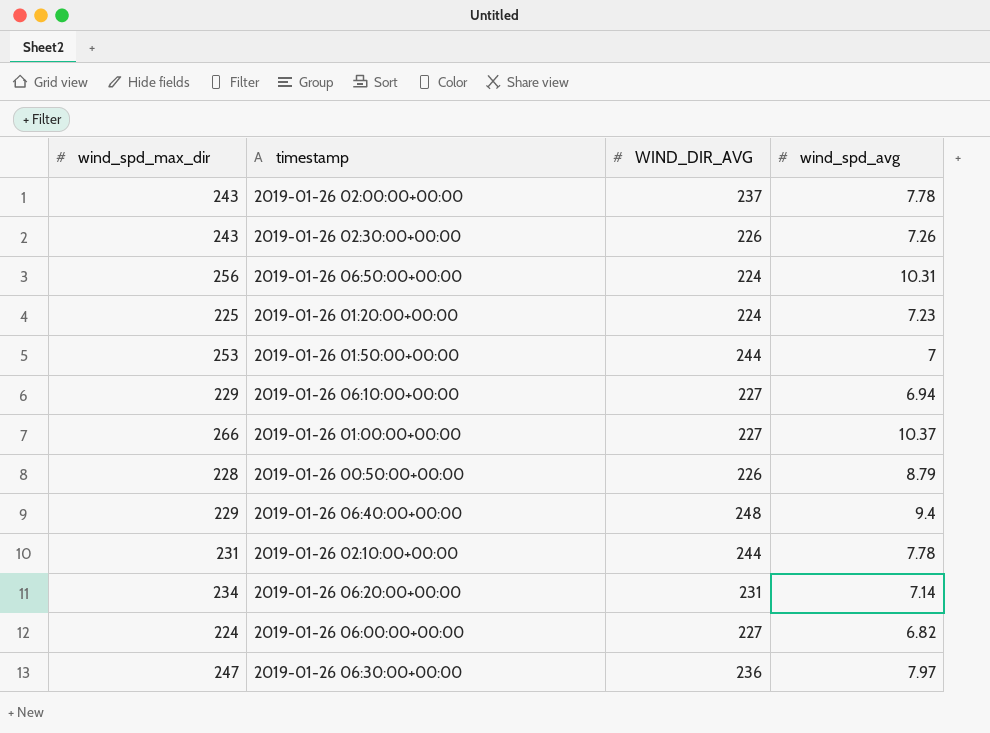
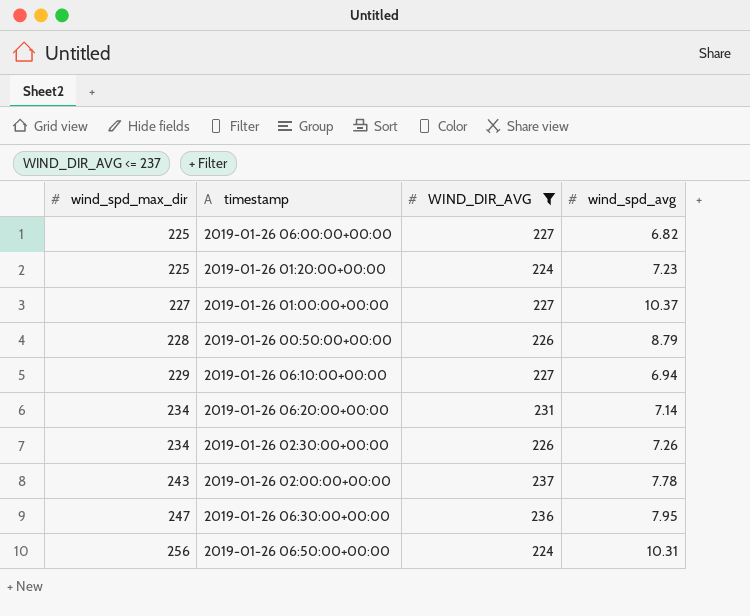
filter: none -> WIND_DIR_AVG <= 237
row order: none -> wind_spd_max_dir ascending
2019-01-26 06:00:00+00:00 | wind_spd_max_dir: 224 -> 225
2019-01-26 01:00:00+00:00 | wind_spd_max_dir: 266 -> 227
2019-01-26 02:30:00+00:00 | wind_spd_max_dir: 243 -> 234
2019-01-26 06:30:00+00:00 | wind_spd_avg: 7.97 -> 7.95

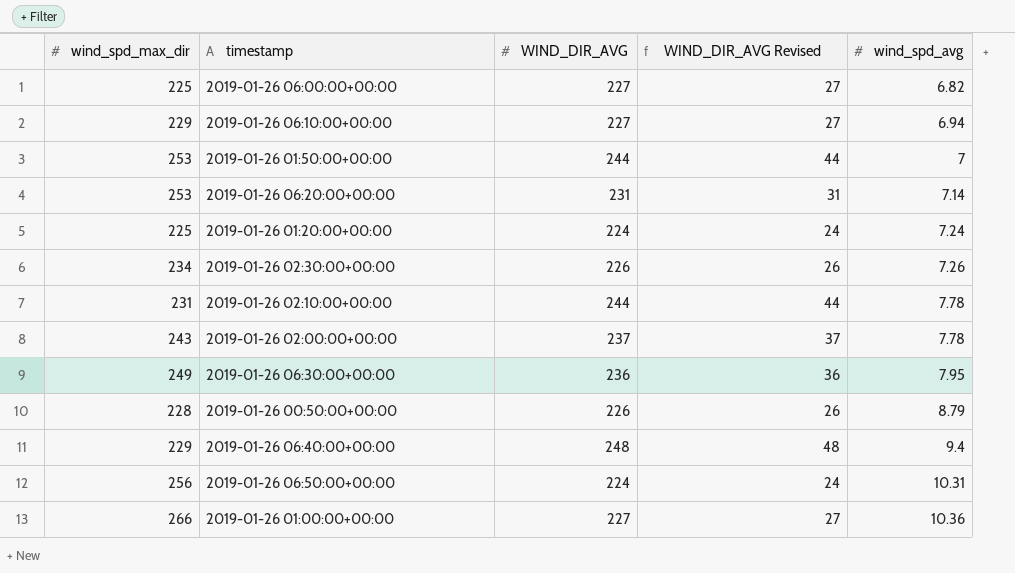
filter: WIND_DIR_AVG <= 237 -> none
row order: wind_spd_max_dir ascending -> wind_spd_avg ascending
column WIND_DIR_AVG Revised | formula: none -> [WIND_DIR_AVG] - 200
2019-01-26 06:20:00+00:00 | wind_spd_max_dir: 234 -> 253
2019-01-26 01:20:00+00:00 | wind_spd_avg: 7.23 -> 7.24
2019-01-26 06:30:00+00:00 | wind_spd_max_dir: 247 -> 249
2019-01-26 01:00:00+00:00 | wind_spd_max_dir: 227 -> 266
2019-01-26 01:00:00+00:00 | wind_spd_avg: 10.37 -> 10.36

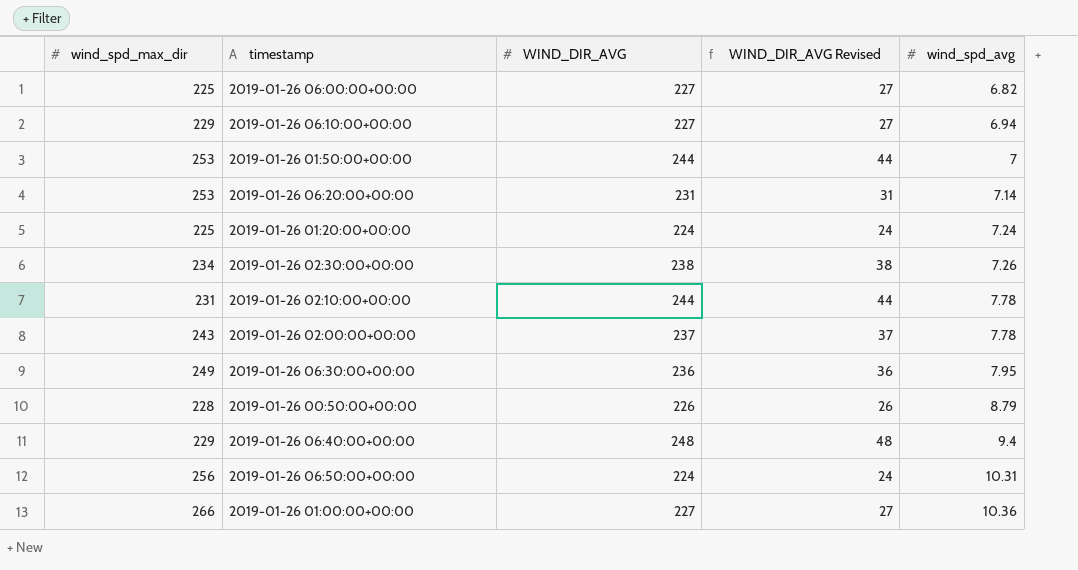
2019-01-26 02:30:00+00:00 | WIND_DIR_AVG: 226 -> 238
2019-01-26 02:30:00+00:00 | WIND_DIR_AVG Revised: 26 -> 38

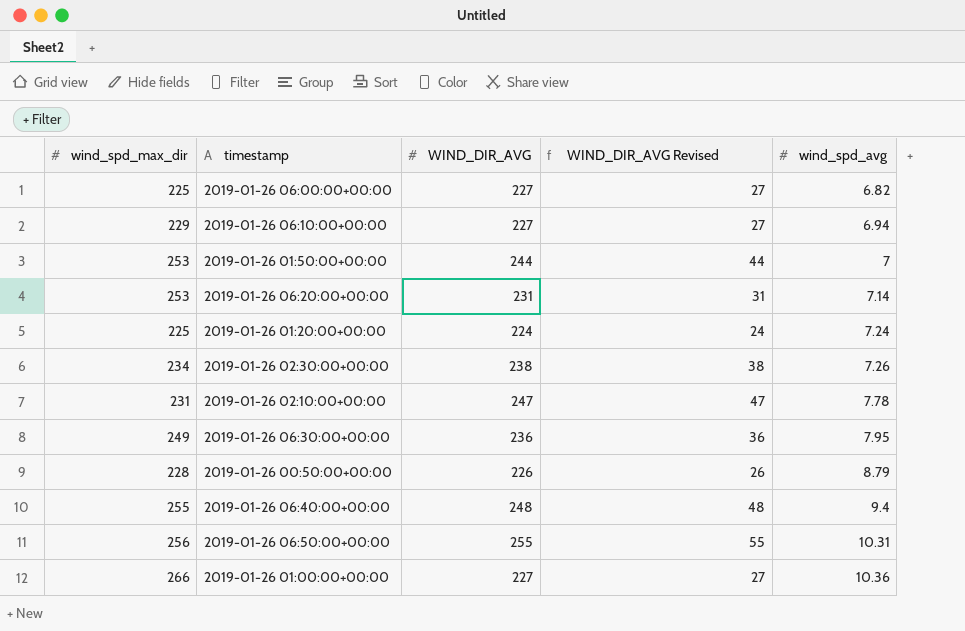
row 2019-01-26 02:00:00+00:00: 243 | 237 | 37 | 7.78 -> none
2019-01-26 02:10:00+00:00 | WIND_DIR_AVG: 244 -> 247
2019-01-26 02:10:00+00:00 | WIND_DIR_AVG Revised: 44 -> 47
2019-01-26 06:40:00+00:00 | wind_spd_max_dir: 229 -> 255
2019-01-26 06:50:00+00:00 | WIND_DIR_AVG: 224 -> 255
2019-01-26 06:50:00+00:00 | WIND_DIR_AVG Revised: 24 -> 55

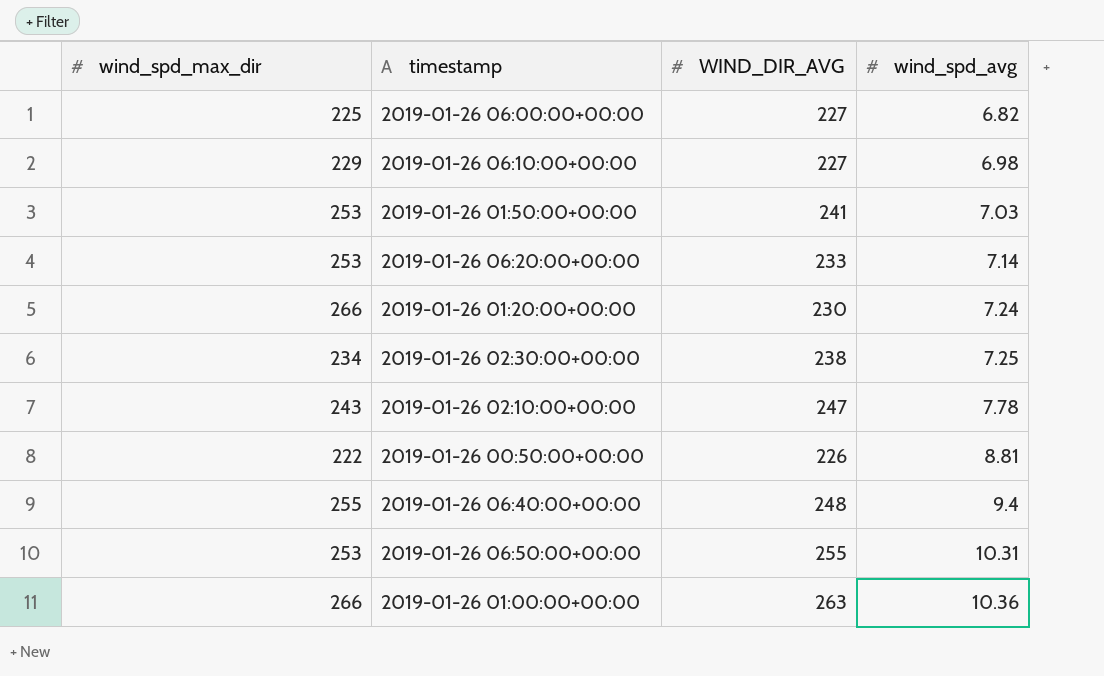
column WIND_DIR_AVG Revised | formula: [WIND_DIR_AVG] - 200 -> none
row 2019-01-26 06:30:00+00:00: 249 | 236 | 36 | 7.95 -> none
2019-01-26 06:10:00+00:00 | wind_spd_avg: 6.94 -> 6.98
2019-01-26 01:50:00+00:00 | WIND_DIR_AVG: 244 -> 241
2019-01-26 01:50:00+00:00 | wind_spd_avg: 7 -> 7.03
2019-01-26 06:20:00+00:00 | WIND_DIR_AVG: 231 -> 233
2019-01-26 01:20:00+00:00 | wind_spd_max_dir: 225 -> 266
2019-01-26 01:20:00+00:00 | WIND_DIR_AVG: 224 -> 230
2019-01-26 02:30:00+00:00 | wind_spd_avg: 7.26 -> 7.25
2019-01-26 02:10:00+00:00 | wind_spd_max_dir: 231 -> 243
2019-01-26 00:50:00+00:00 | wind_spd_max_dir: 228 -> 222
2019-01-26 00:50:00+00:00 | wind_spd_avg: 8.79 -> 8.81
2019-01-26 06:50:00+00:00 | wind_spd_max_dir: 256 -> 253
2019-01-26 01:00:00+00:00 | WIND_DIR_AVG: 227 -> 263

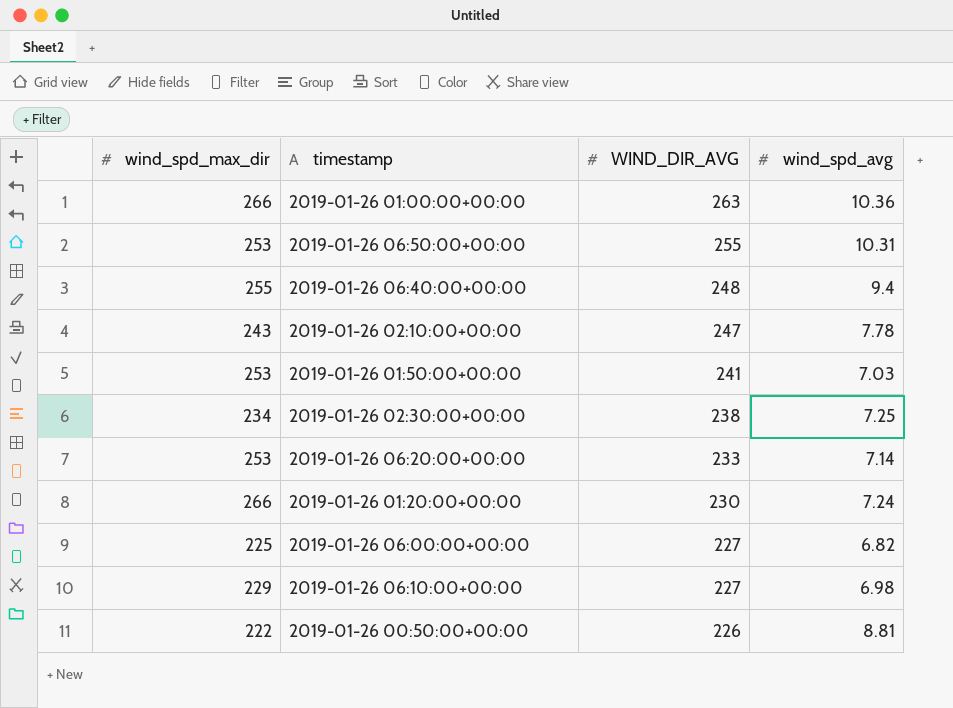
row order: wind_spd_avg ascending -> WIND_DIR_AVG descending

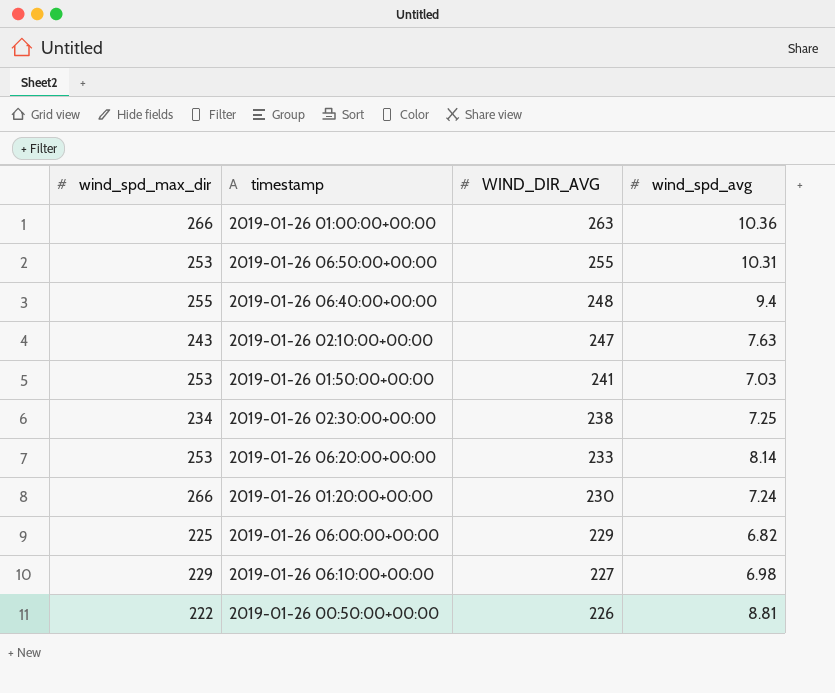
2019-01-26 02:10:00+00:00 | wind_spd_avg: 7.78 -> 7.63
2019-01-26 06:20:00+00:00 | wind_spd_avg: 7.14 -> 8.14
2019-01-26 06:00:00+00:00 | WIND_DIR_AVG: 227 -> 229

